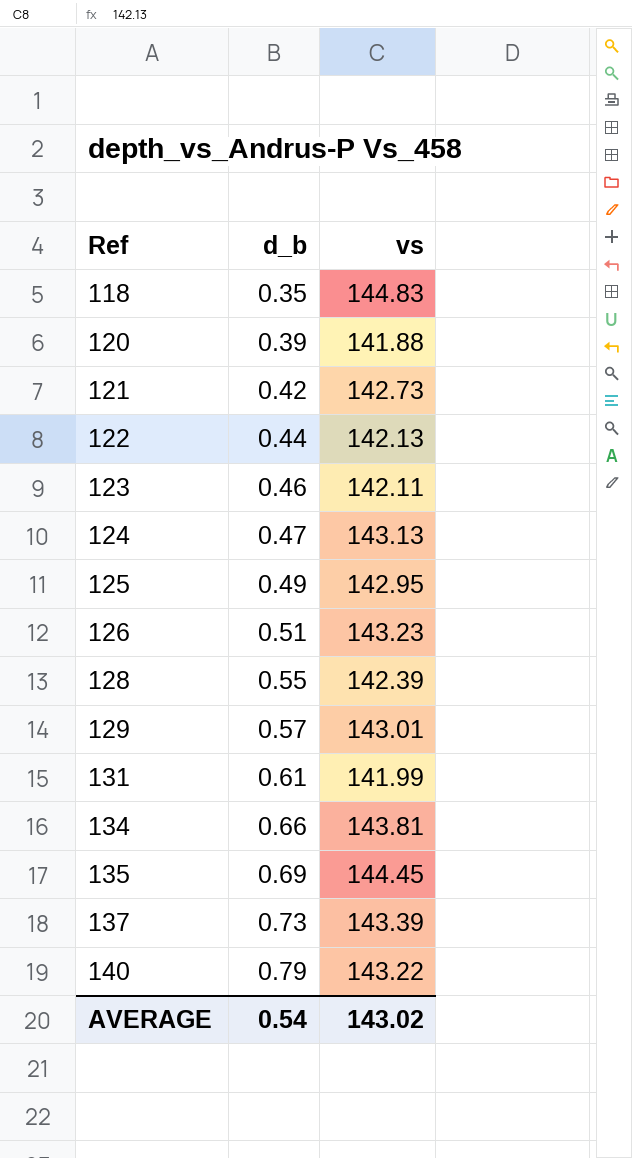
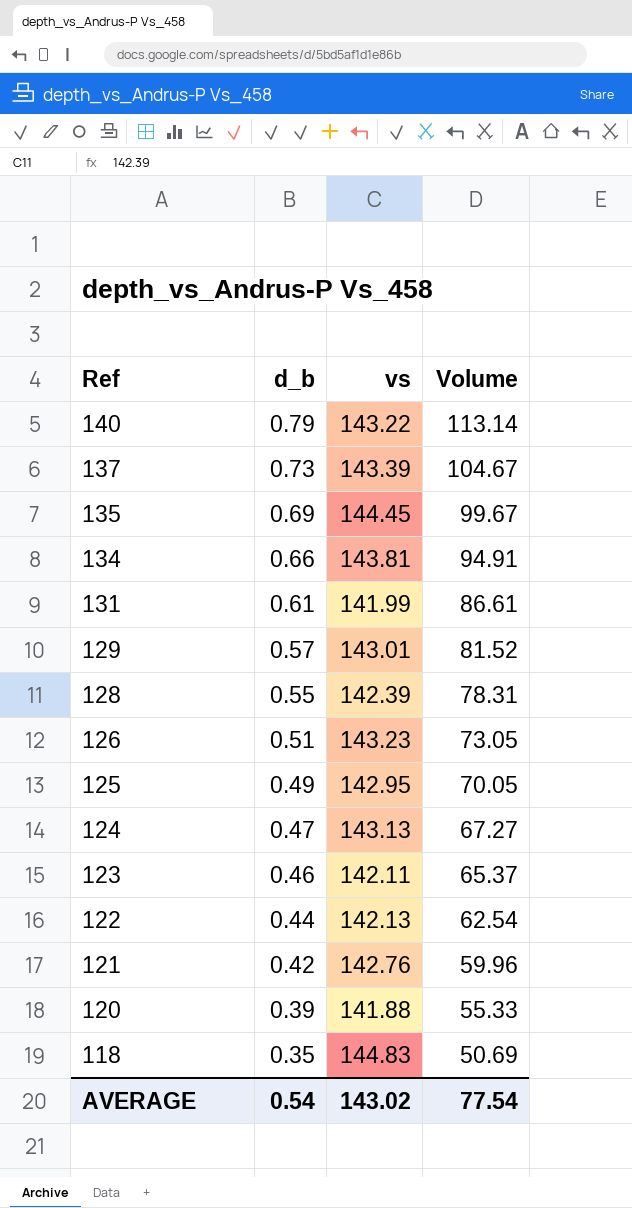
row order: Ref ascending -> Ref descending
column Volume | formula: none -> [d_b] * [vs]
121 | vs: 142.73 -> 142.76

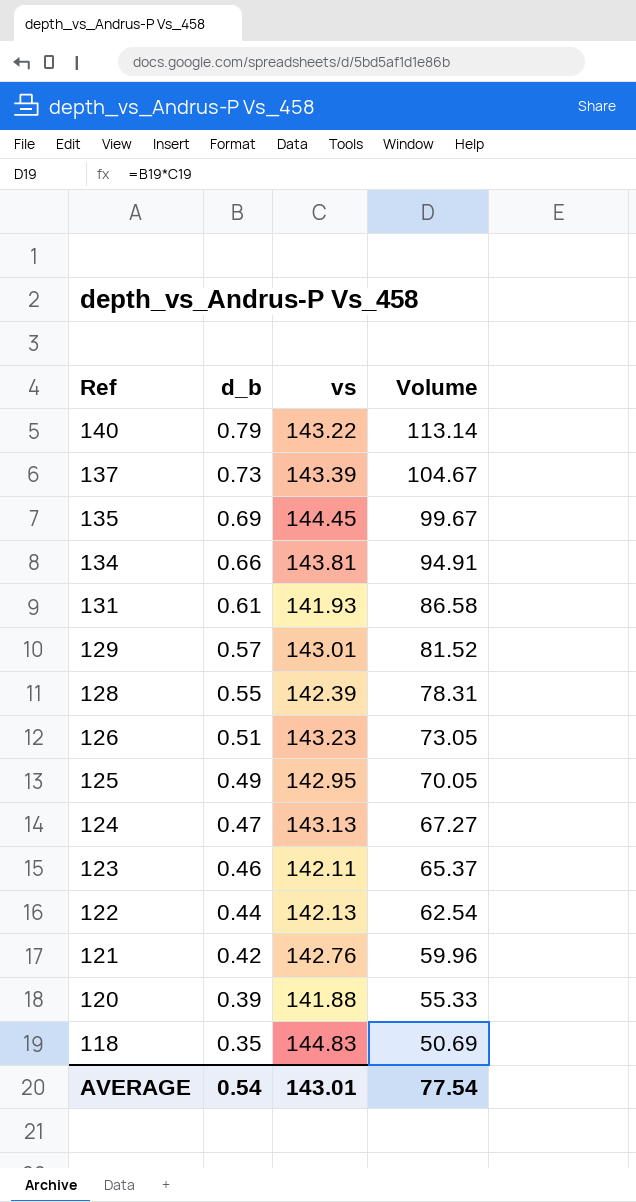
131 | vs: 141.99 -> 141.93
131 | Volume: 86.61 -> 86.58
AVERAGE | vs: 143.02 -> 143.01

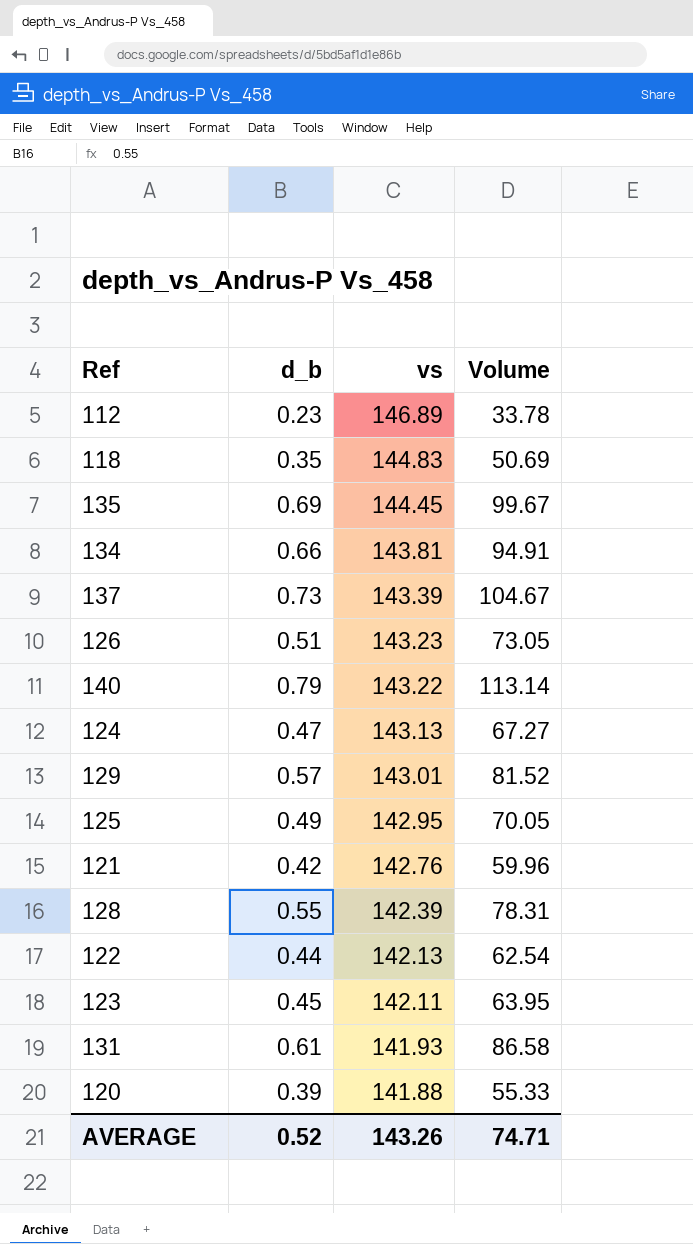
row order: Ref descending -> vs descending
row 112: none -> 0.23 | 146.89 | 33.78
123 | d_b: 0.46 -> 0.45
123 | Volume: 65.37 -> 63.95
AVERAGE | d_b: 0.54 -> 0.52
AVERAGE | vs: 143.01 -> 143.26
AVERAGE | Volume: 77.54 -> 74.71

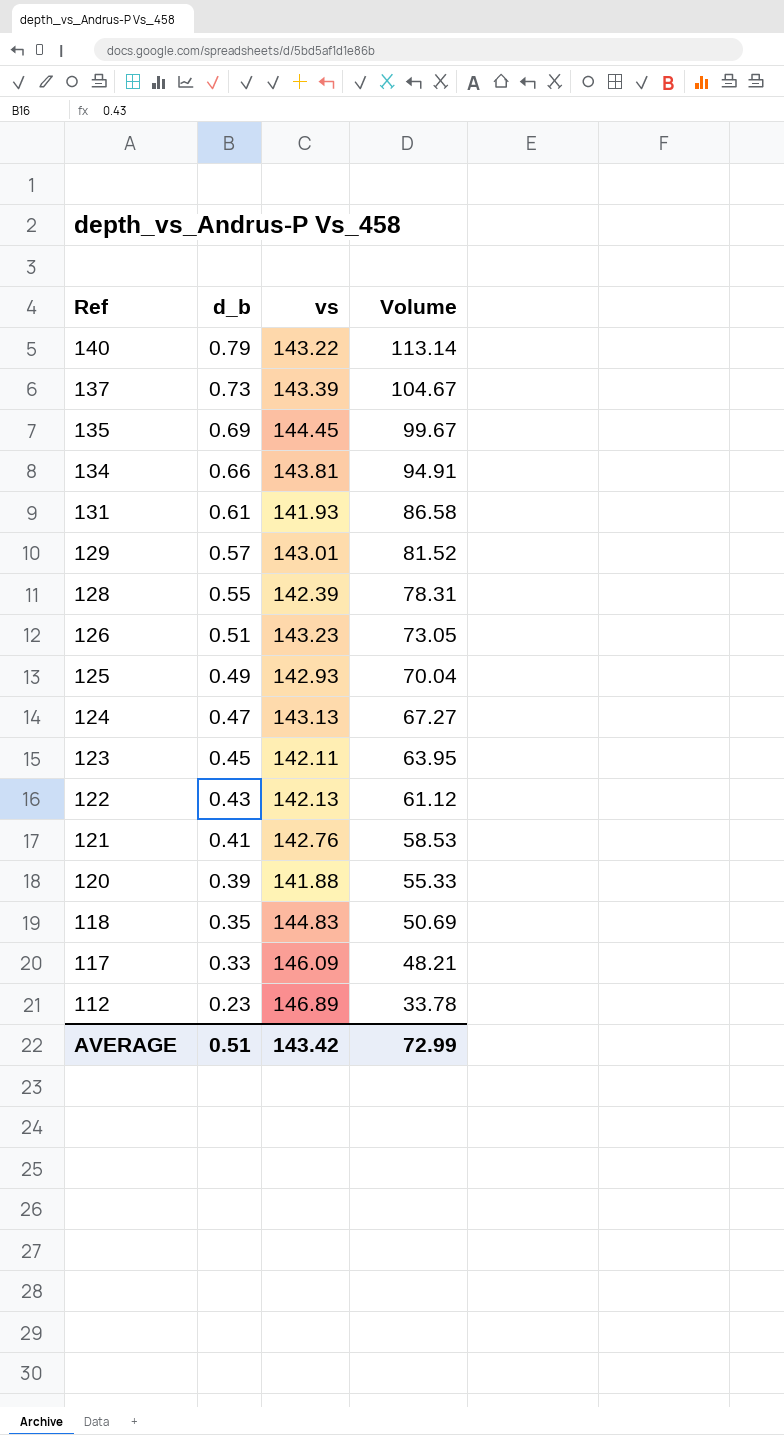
row order: vs descending -> Ref descending
125 | vs: 142.95 -> 142.93
125 | Volume: 70.05 -> 70.04
122 | d_b: 0.44 -> 0.43
122 | Volume: 62.54 -> 61.12
121 | d_b: 0.42 -> 0.41
121 | Volume: 59.96 -> 58.53
row 117: none -> 0.33 | 146.09 | 48.21
AVERAGE | d_b: 0.52 -> 0.51
AVERAGE | vs: 143.26 -> 143.42
AVERAGE | Volume: 74.71 -> 72.99

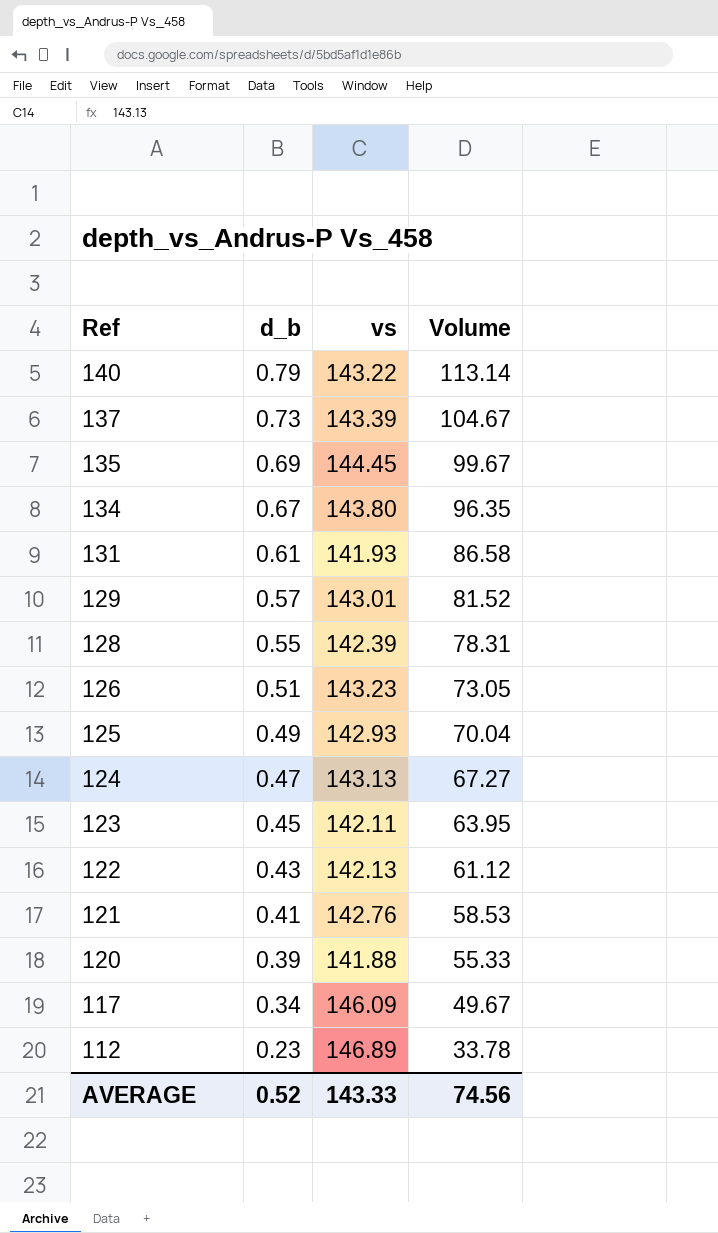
row 118: 0.35 | 144.83 | 50.69 -> none
134 | d_b: 0.66 -> 0.67
134 | vs: 143.81 -> 143.80
134 | Volume: 94.91 -> 96.35
117 | d_b: 0.33 -> 0.34
117 | Volume: 48.21 -> 49.67
AVERAGE | d_b: 0.51 -> 0.52
AVERAGE | vs: 143.42 -> 143.33
AVERAGE | Volume: 72.99 -> 74.56

